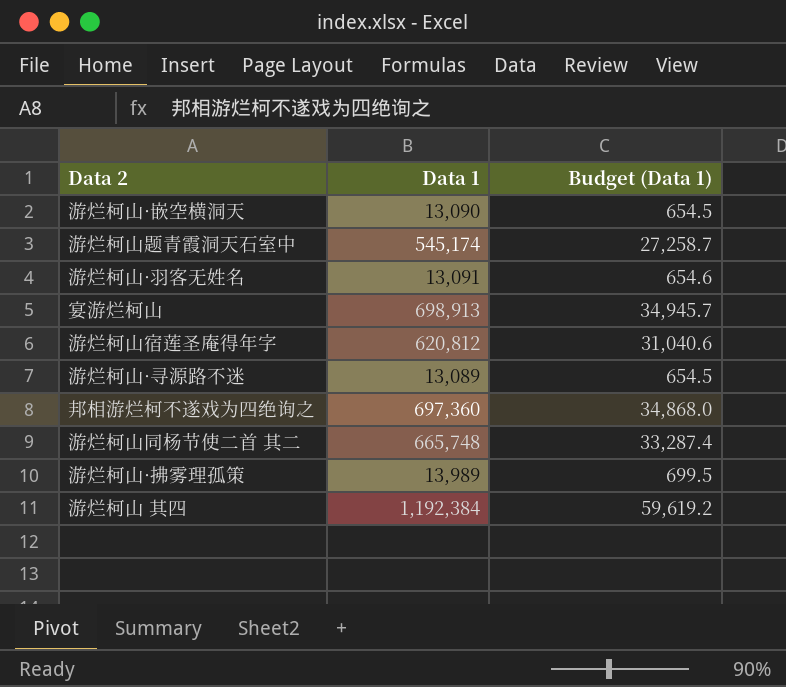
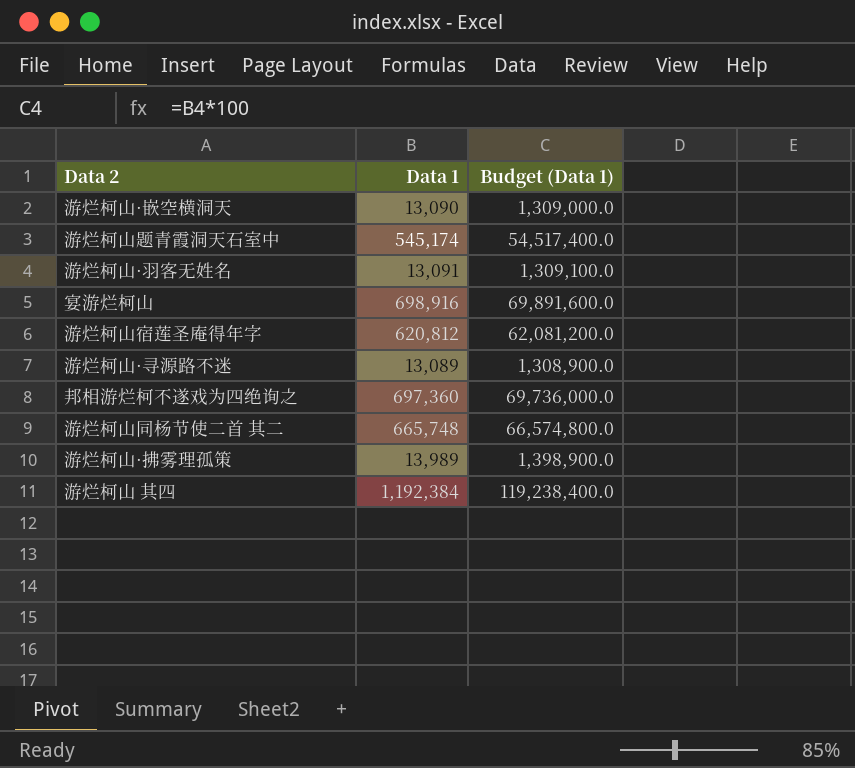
column Budget (Data 1) | formula: [Data 1] * 0.05 -> [Data 1] * 100
宴游烂柯山 | Data 1: 698,913 -> 698,916

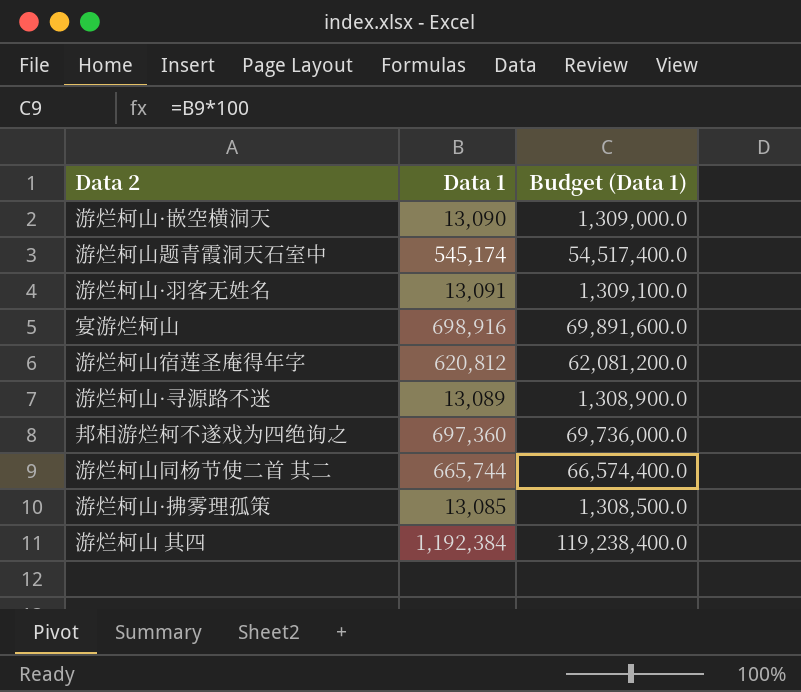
游烂柯山同杨节使二首 其二 | Data 1: 665,748 -> 665,744
游烂柯山同杨节使二首 其二 | Budget (Data 1): 66,574,800.0 -> 66,574,400.0
游烂柯山·拂雾理孤策 | Data 1: 13,989 -> 13,085
游烂柯山·拂雾理孤策 | Budget (Data 1): 1,398,900.0 -> 1,308,500.0

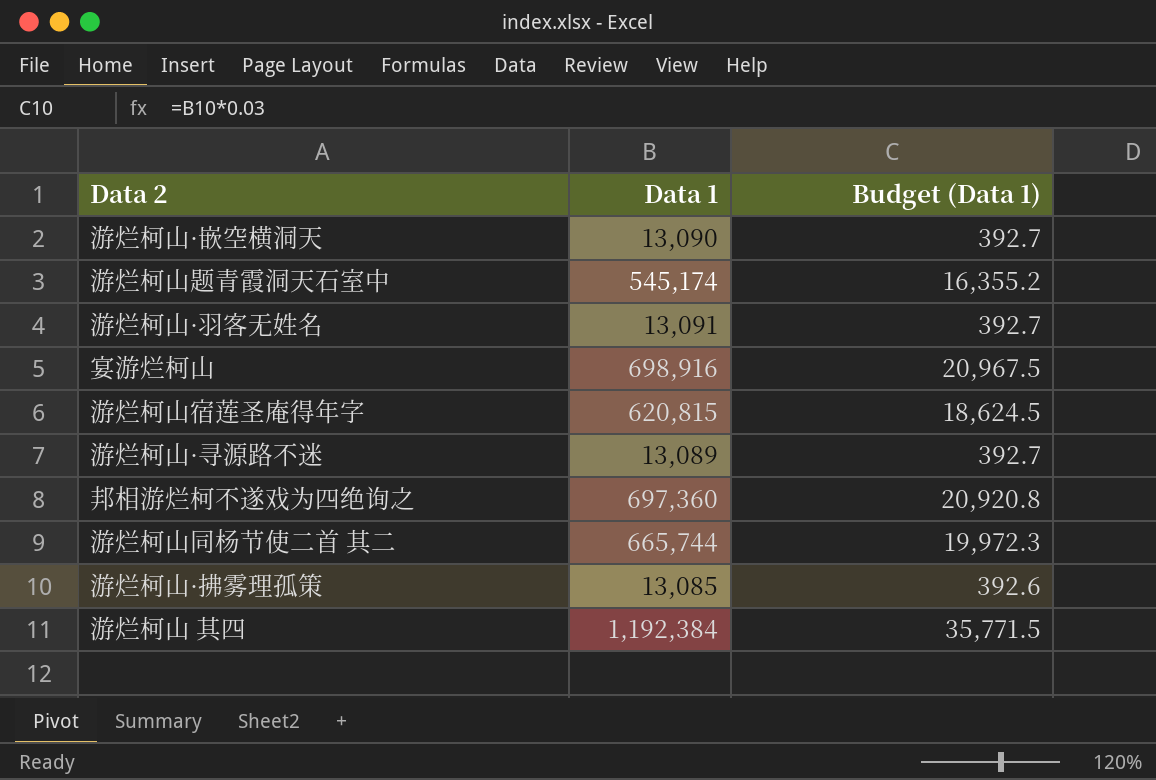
column Budget (Data 1) | formula: [Data 1] * 100 -> [Data 1] * 0.03
游烂柯山宿莲圣庵得年字 | Data 1: 620,812 -> 620,815

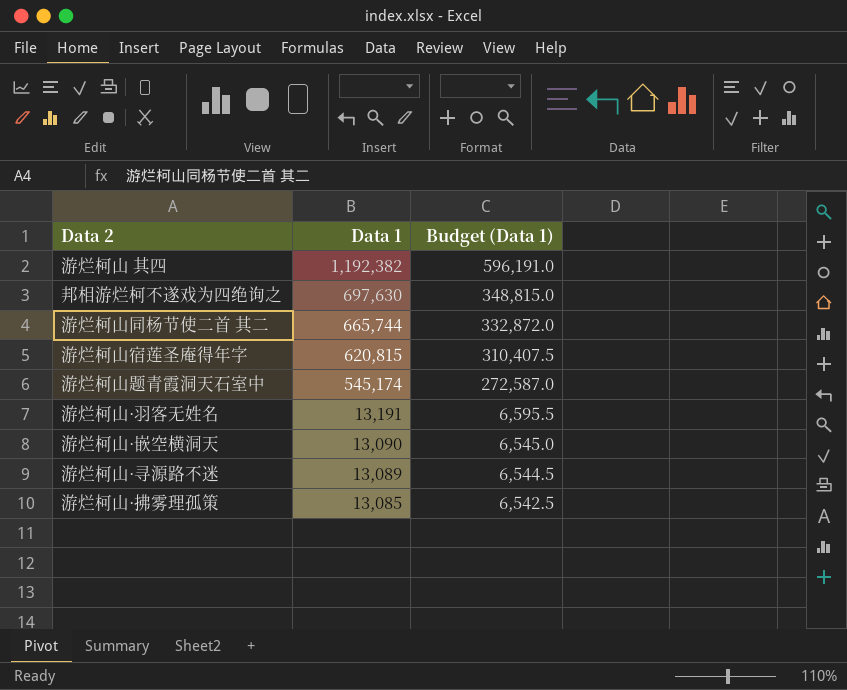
row order: none -> Data 1 descending
column Budget (Data 1) | formula: [Data 1] * 0.03 -> [Data 1] * 0.5
row 宴游烂柯山: 698,916 | 20,967.5 -> none
游烂柯山 其四 | Data 1: 1,192,384 -> 1,192,382
邦相游烂柯不遂戏为四绝询之 | Data 1: 697,360 -> 697,630
游烂柯山·羽客无姓名 | Data 1: 13,091 -> 13,191

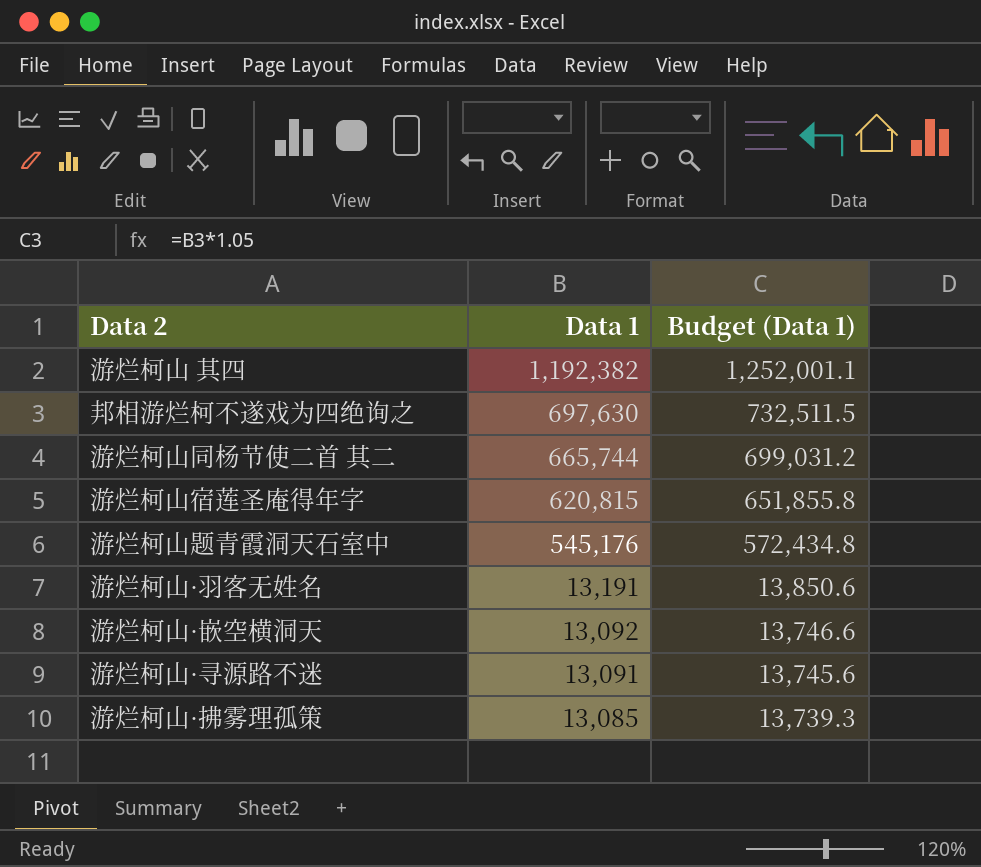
column Budget (Data 1) | formula: [Data 1] * 0.5 -> [Data 1] * 1.05
游烂柯山题青霞洞天石室中 | Data 1: 545,174 -> 545,176
游烂柯山·嵌空横洞天 | Data 1: 13,090 -> 13,092
游烂柯山·寻源路不迷 | Data 1: 13,089 -> 13,091

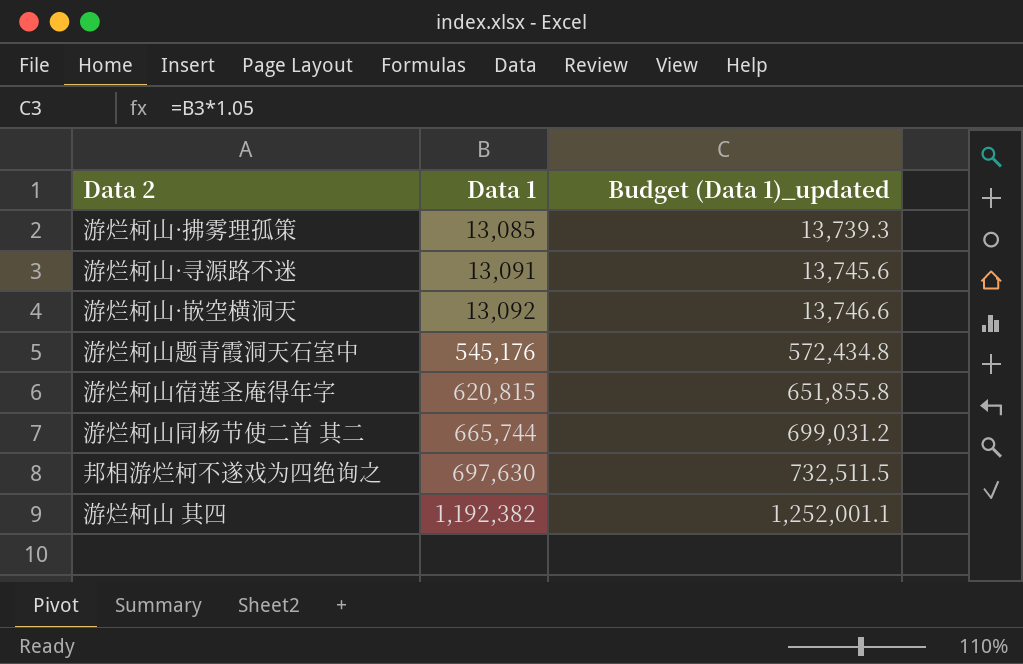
row order: Data 1 descending -> Data 1 ascending
column name: Budget (Data 1) -> Budget (Data 1)_updated
row 游烂柯山·羽客无姓名: 13,191 | 13,850.6 -> none

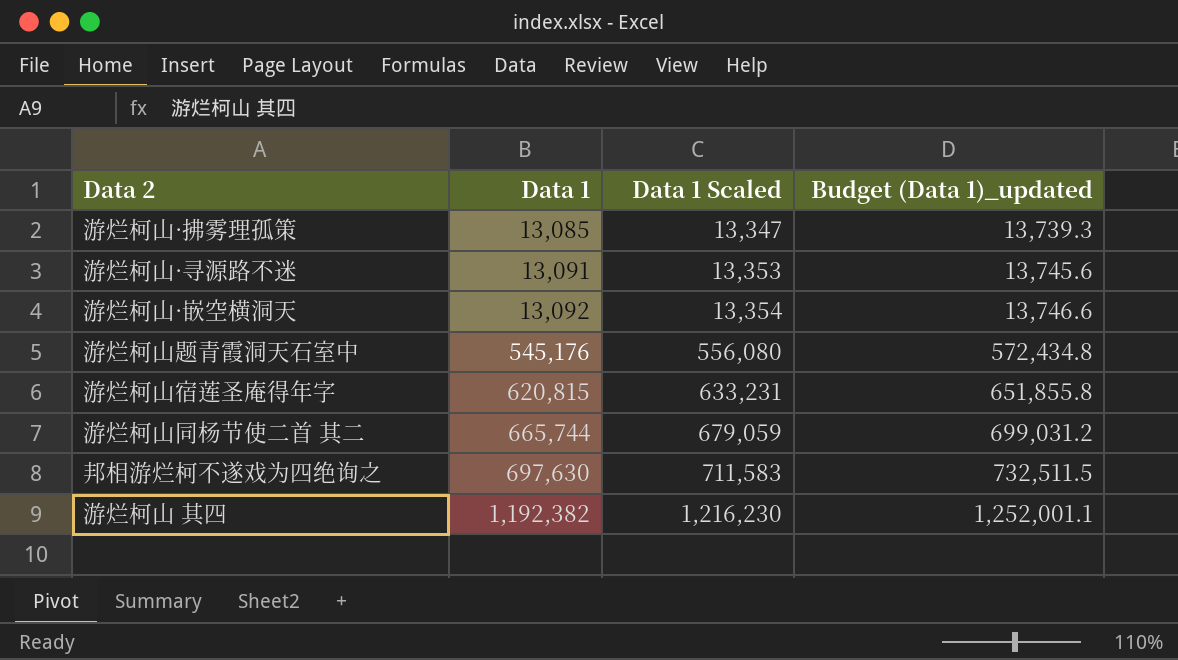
column Data 1 Scaled | formula: none -> [Data 1] * 1.02

